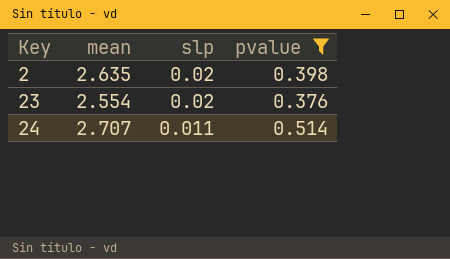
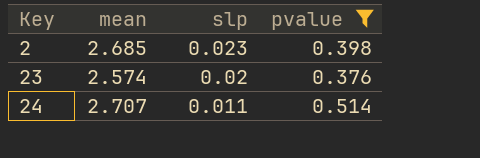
2 | mean: 2.635 -> 2.685
2 | slp: 0.02 -> 0.023
23 | mean: 2.554 -> 2.574

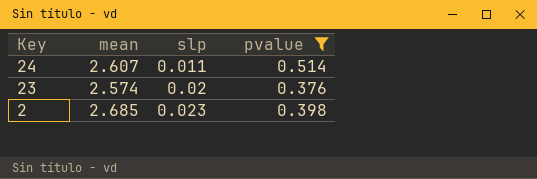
row order: Key ascending -> Key descending
24 | mean: 2.707 -> 2.607

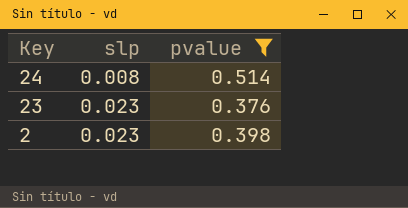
column mean | position: 2 -> none
24 | slp: 0.011 -> 0.008
23 | slp: 0.02 -> 0.023

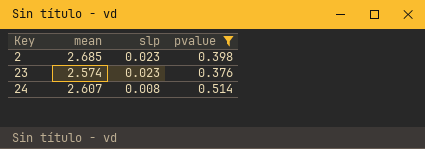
row order: Key descending -> Key ascending
column mean | position: none -> 2

